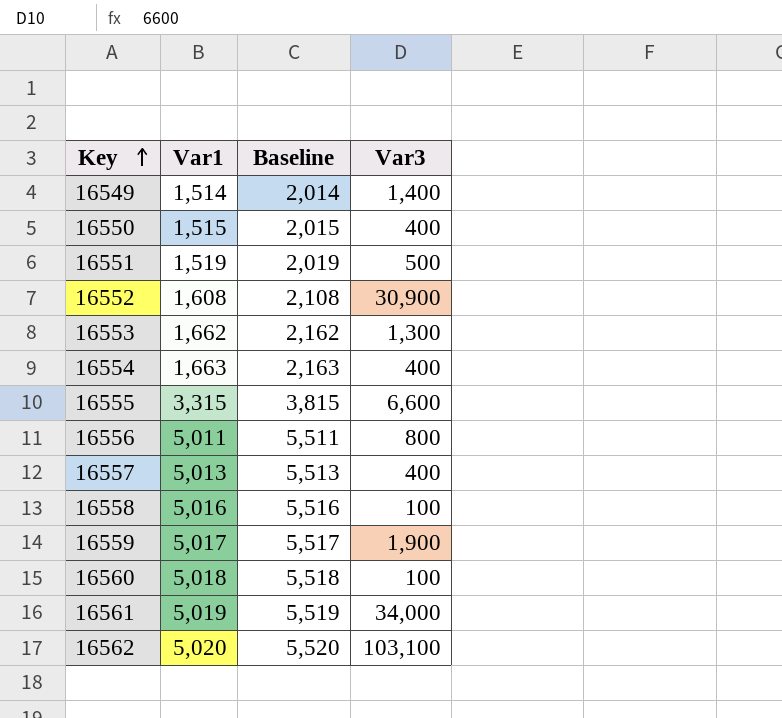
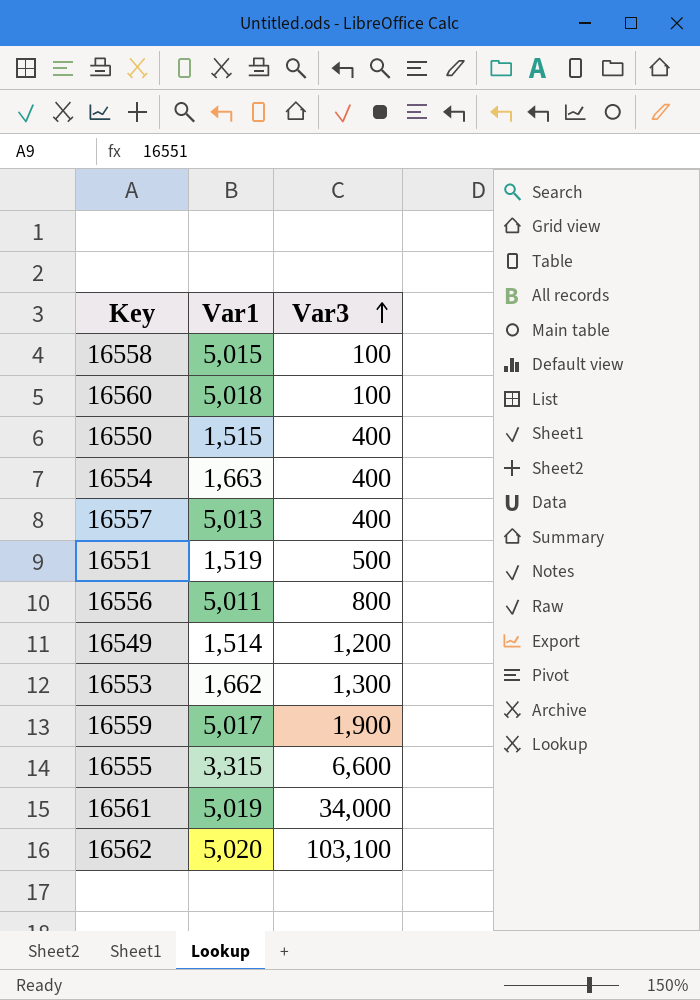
row order: Key ascending -> Var3 ascending
column Baseline | formula: [Var1] + 500 -> none
row 16552: 1,608 | 2,108 | 30,900 -> none
16558 | Var1: 5,016 -> 5,015
16549 | Var3: 1,400 -> 1,200

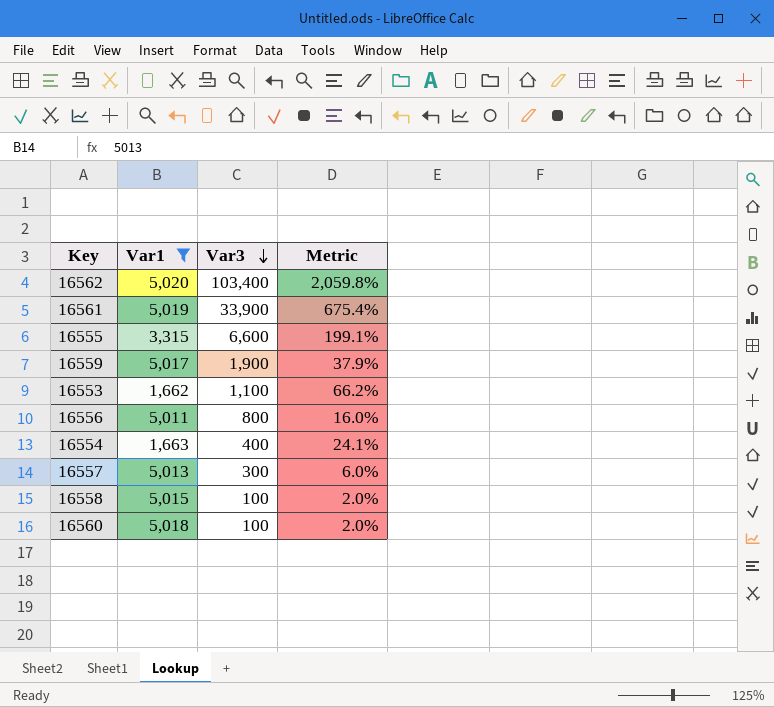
filter: none -> Var1 >= 1,662
row order: Var3 ascending -> Var3 descending
column Metric | formula: none -> [Var3] / [Var1]
16562 | Var3: 103,100 -> 103,400
16561 | Var3: 34,000 -> 33,900
16553 | Var3: 1,300 -> 1,100
16557 | Var3: 400 -> 300

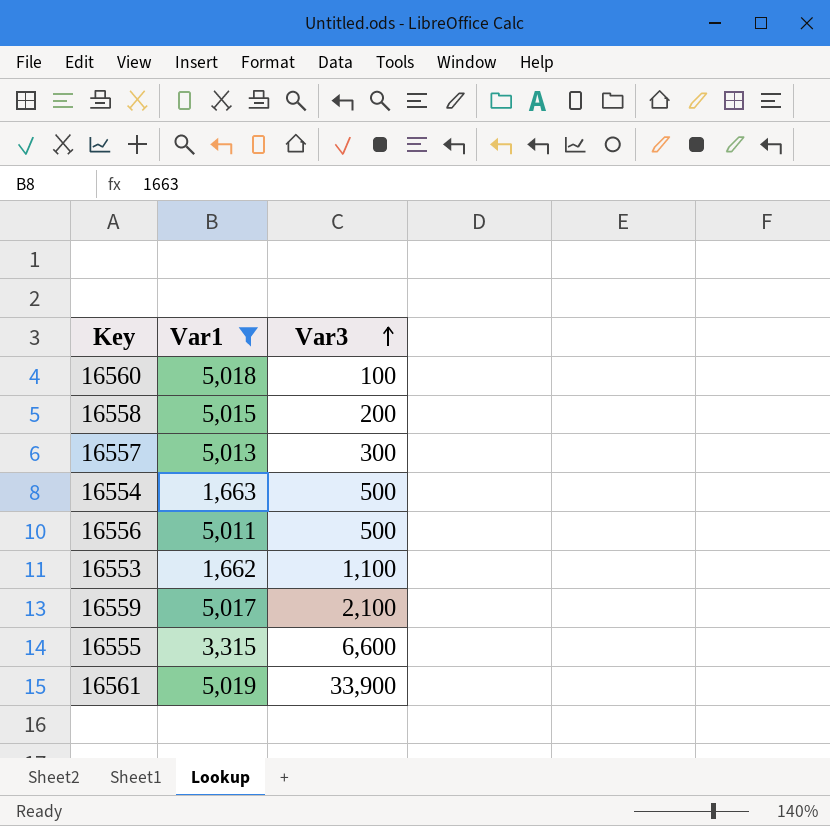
row order: Var3 descending -> Var3 ascending
column Metric | formula: [Var3] / [Var1] -> none
row 16562: 5,020 | 103,400 | 2,059.8% -> none
16558 | Var3: 100 -> 200
16554 | Var3: 400 -> 500
16556 | Var3: 800 -> 500
16559 | Var3: 1,900 -> 2,100

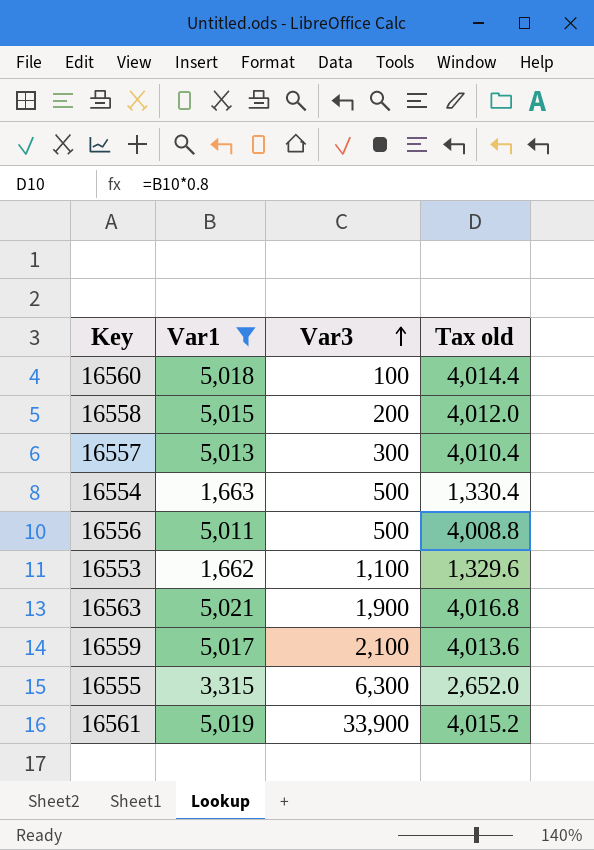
column Tax old | formula: none -> [Var1] * 0.8
row 16563: none -> 5,021 | 1,900 | 4,016.8
16555 | Var3: 6,600 -> 6,300

